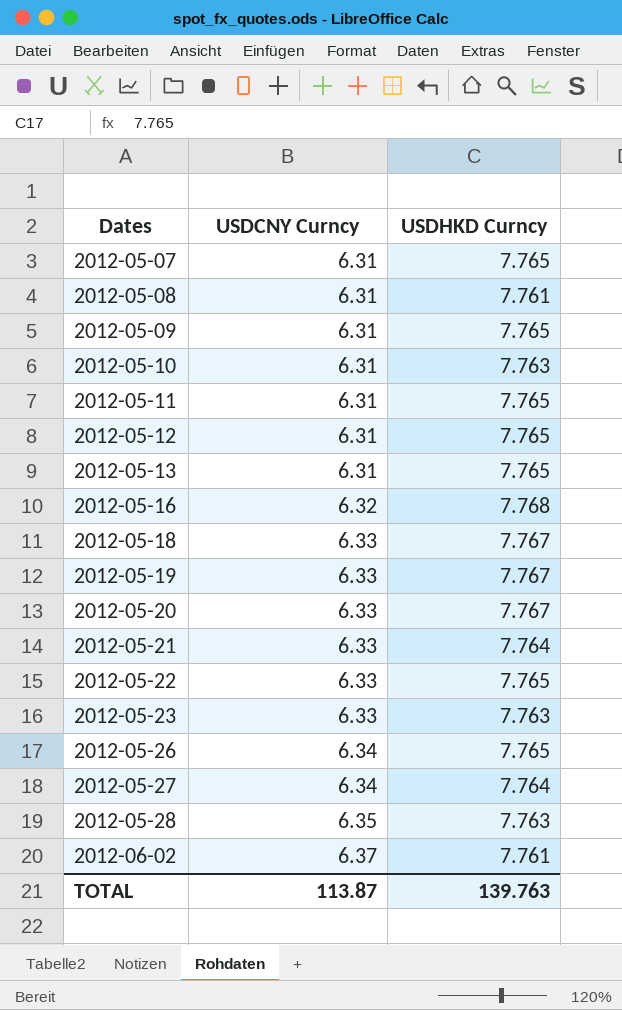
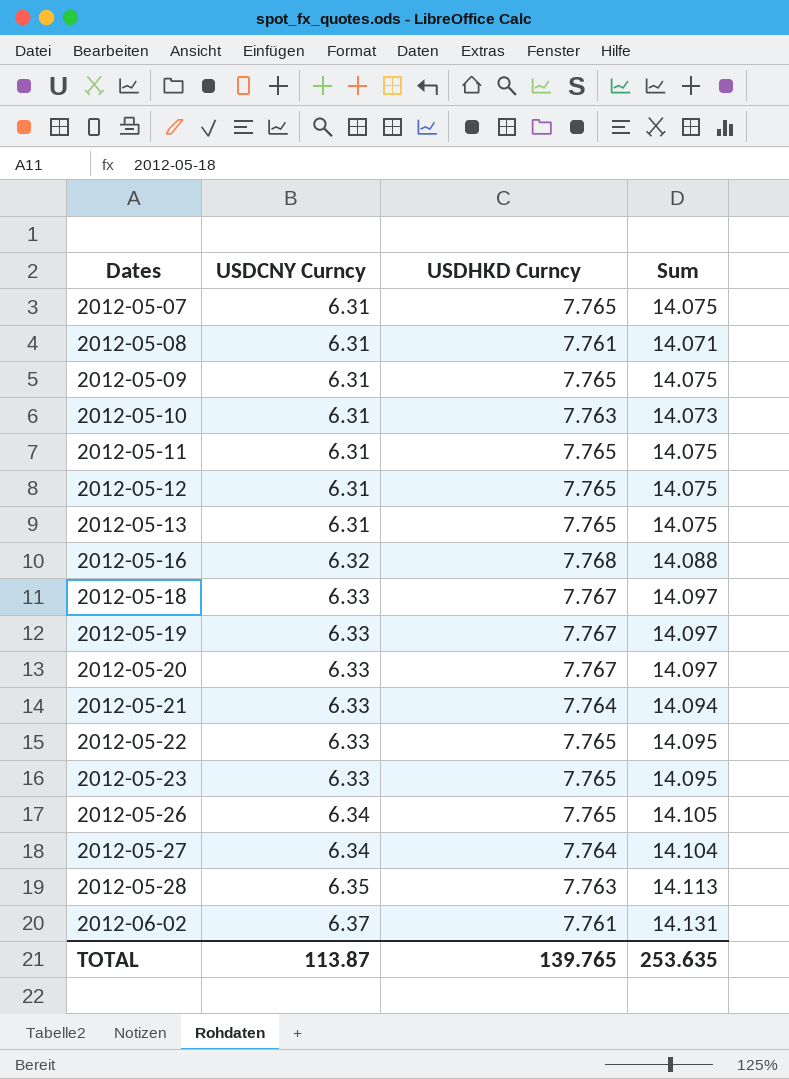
column Sum | formula: none -> [USDCNY Curncy] + [USDHKD Curncy]
2012-05-23 | USDHKD Curncy: 7.763 -> 7.765
TOTAL | USDHKD Curncy: 139.763 -> 139.765

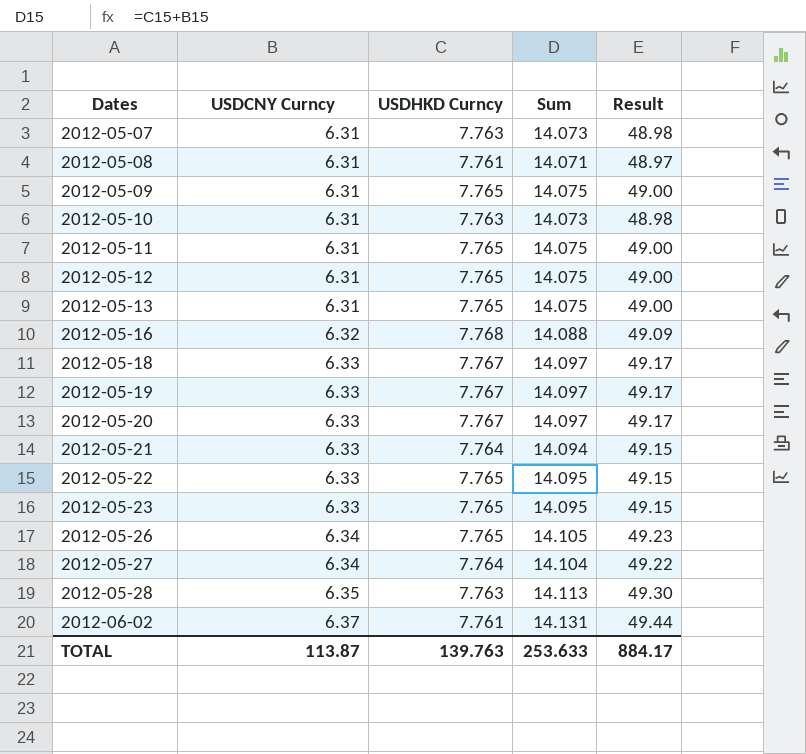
column Result | formula: none -> [USDCNY Curncy] * [USDHKD Curncy]
2012-05-07 | USDHKD Curncy: 7.765 -> 7.763
2012-05-07 | Sum: 14.075 -> 14.073
TOTAL | USDHKD Curncy: 139.765 -> 139.763
TOTAL | Sum: 253.635 -> 253.633

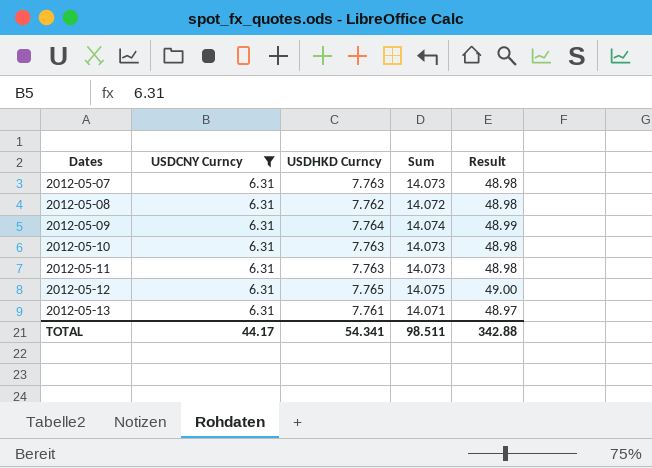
filter: none -> USDCNY Curncy = 6.31
2012-05-08 | USDHKD Curncy: 7.761 -> 7.762
2012-05-08 | Sum: 14.071 -> 14.072
2012-05-08 | Result: 48.97 -> 48.98
2012-05-09 | USDHKD Curncy: 7.765 -> 7.764
2012-05-09 | Sum: 14.075 -> 14.074
2012-05-09 | Result: 49.00 -> 48.99
2012-05-11 | USDHKD Curncy: 7.765 -> 7.763
2012-05-11 | Sum: 14.075 -> 14.073
2012-05-11 | Result: 49.00 -> 48.98
2012-05-13 | USDHKD Curncy: 7.765 -> 7.761
2012-05-13 | Sum: 14.075 -> 14.071
2012-05-13 | Result: 49.00 -> 48.97
TOTAL | USDCNY Curncy: 113.87 -> 44.17
TOTAL | USDHKD Curncy: 139.763 -> 54.341
TOTAL | Sum: 253.633 -> 98.511
TOTAL | Result: 884.17 -> 342.88

